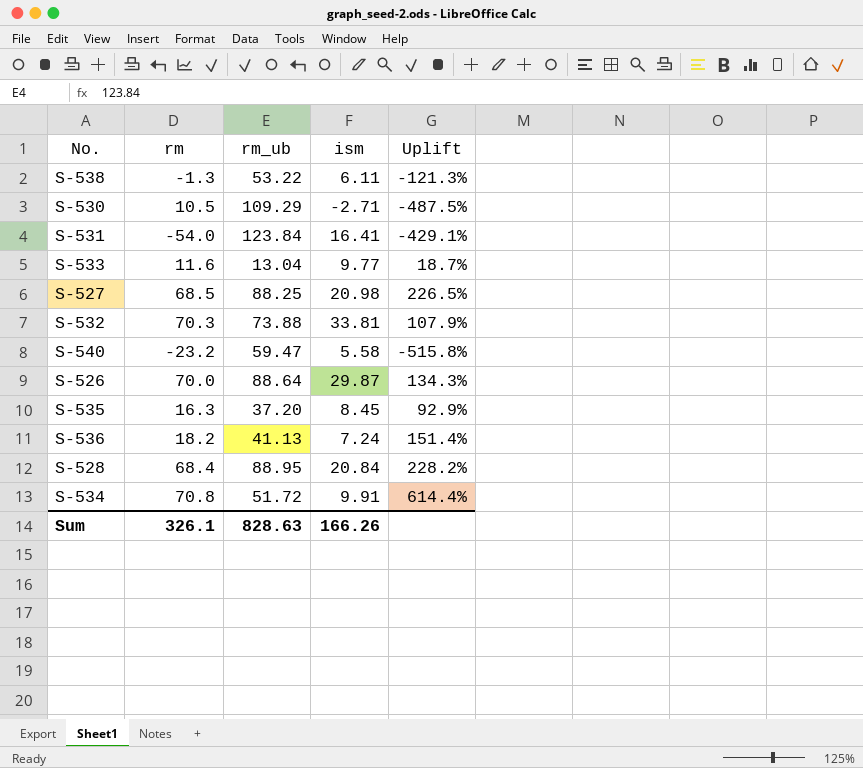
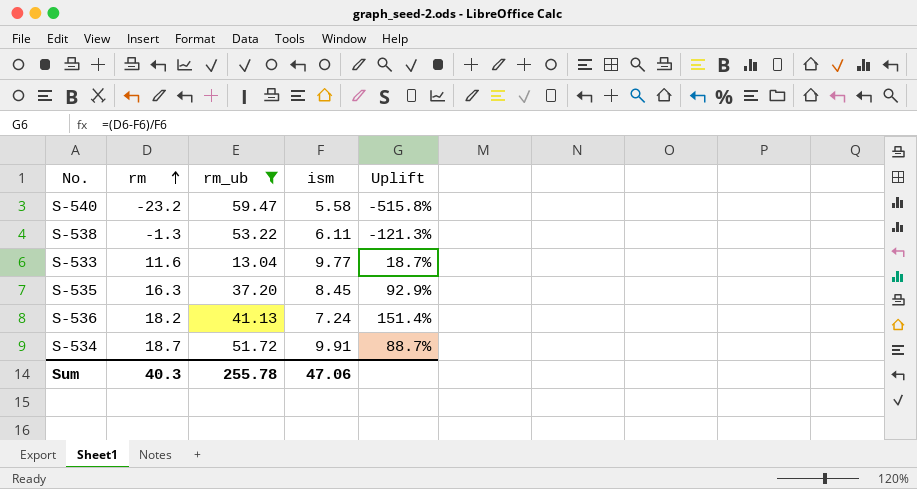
filter: none -> rm_ub <= 59.47
row order: none -> rm ascending
S-534 | rm: 70.8 -> 18.7
S-534 | Uplift: 614.4% -> 88.7%
Sum | rm: 326.1 -> 40.3
Sum | rm_ub: 828.63 -> 255.78
Sum | ism: 166.26 -> 47.06

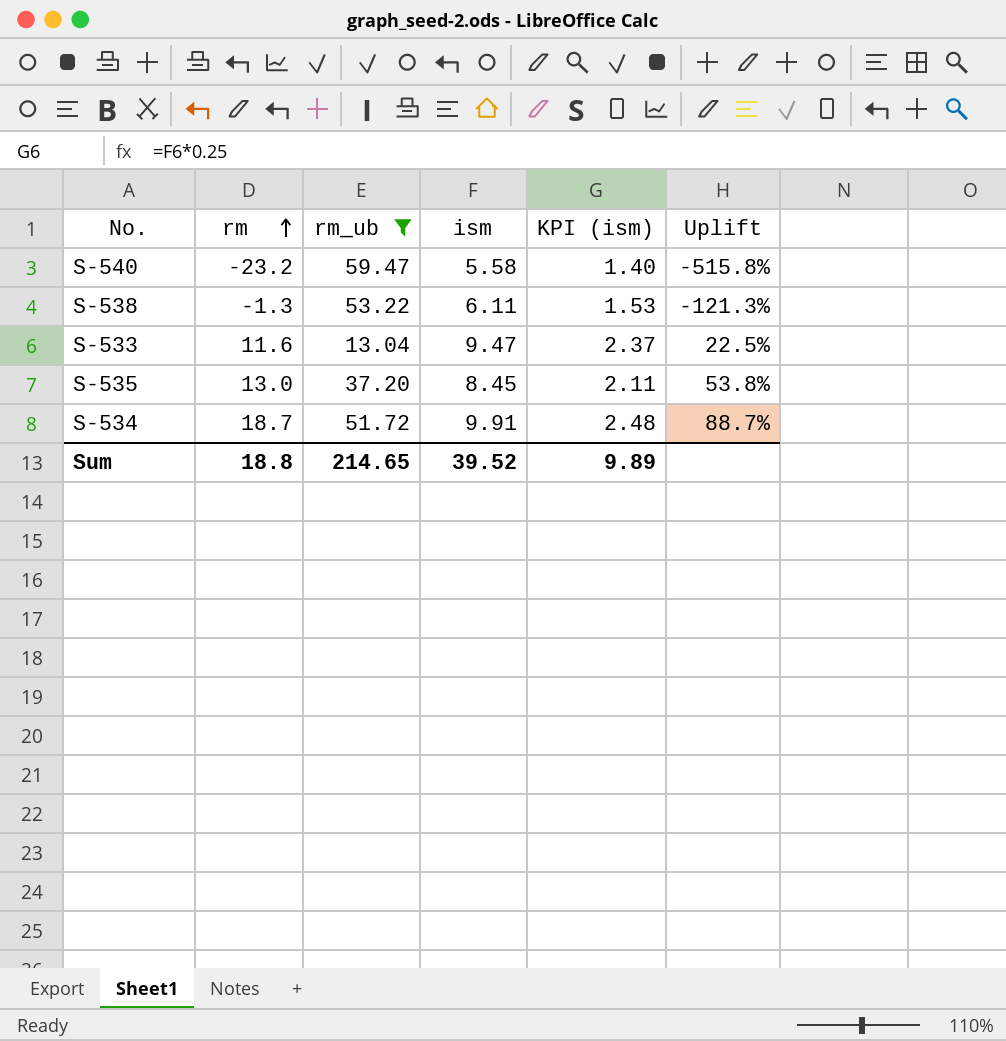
column KPI (ism) | formula: none -> [ism] * 0.25
row S-536: 18.2 | 41.13 | 7.24 | 151.4% -> none
S-533 | ism: 9.77 -> 9.47
S-533 | Uplift: 18.7% -> 22.5%
S-535 | rm: 16.3 -> 13.0
S-535 | Uplift: 92.9% -> 53.8%
Sum | rm: 40.3 -> 18.8
Sum | rm_ub: 255.78 -> 214.65
Sum | ism: 47.06 -> 39.52

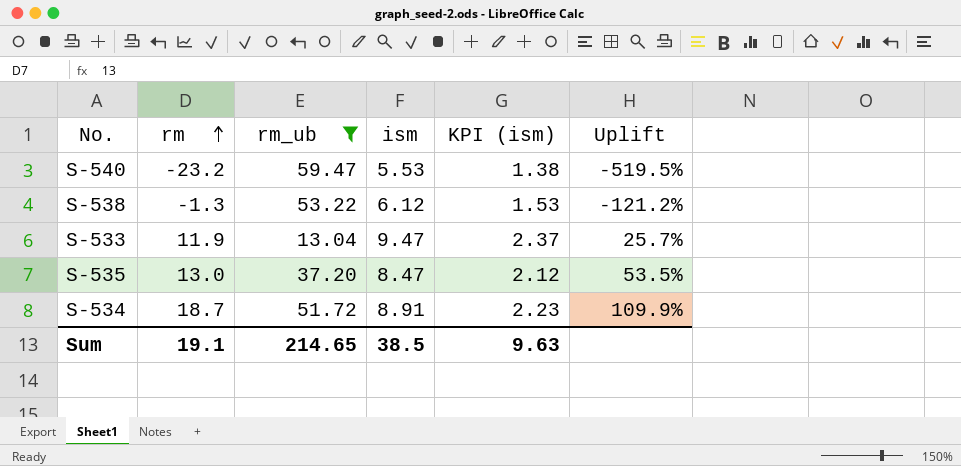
S-540 | ism: 5.58 -> 5.53
S-540 | KPI (ism): 1.40 -> 1.38
S-540 | Uplift: -515.8% -> -519.5%
S-538 | ism: 6.11 -> 6.12
S-538 | Uplift: -121.3% -> -121.2%
S-533 | rm: 11.6 -> 11.9
S-533 | Uplift: 22.5% -> 25.7%
S-535 | ism: 8.45 -> 8.47
S-535 | KPI (ism): 2.11 -> 2.12
S-535 | Uplift: 53.8% -> 53.5%
S-534 | ism: 9.91 -> 8.91
S-534 | KPI (ism): 2.48 -> 2.23
S-534 | Uplift: 88.7% -> 109.9%
Sum | rm: 18.8 -> 19.1
Sum | ism: 39.52 -> 38.5
Sum | KPI (ism): 9.89 -> 9.63

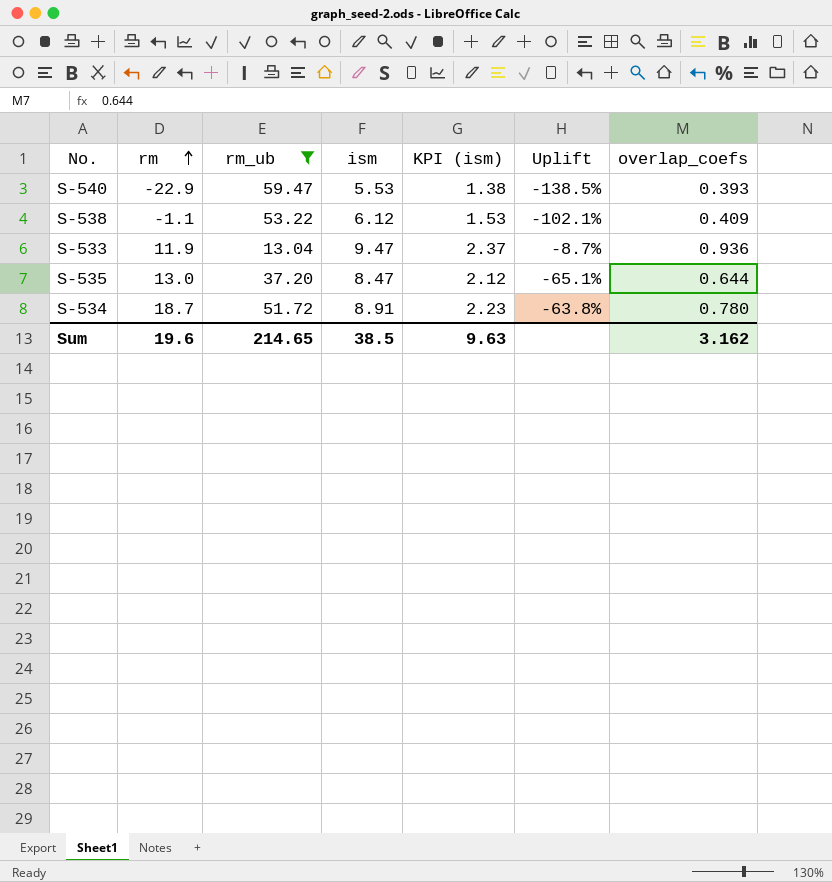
column Uplift | formula: ([rm] - [ism]) / [ism] -> ([rm] - [rm_ub]) / [rm_ub]
column overlap_coefs | position: none -> 7
S-540 | rm: -23.2 -> -22.9
S-538 | rm: -1.3 -> -1.1
Sum | rm: 19.1 -> 19.6

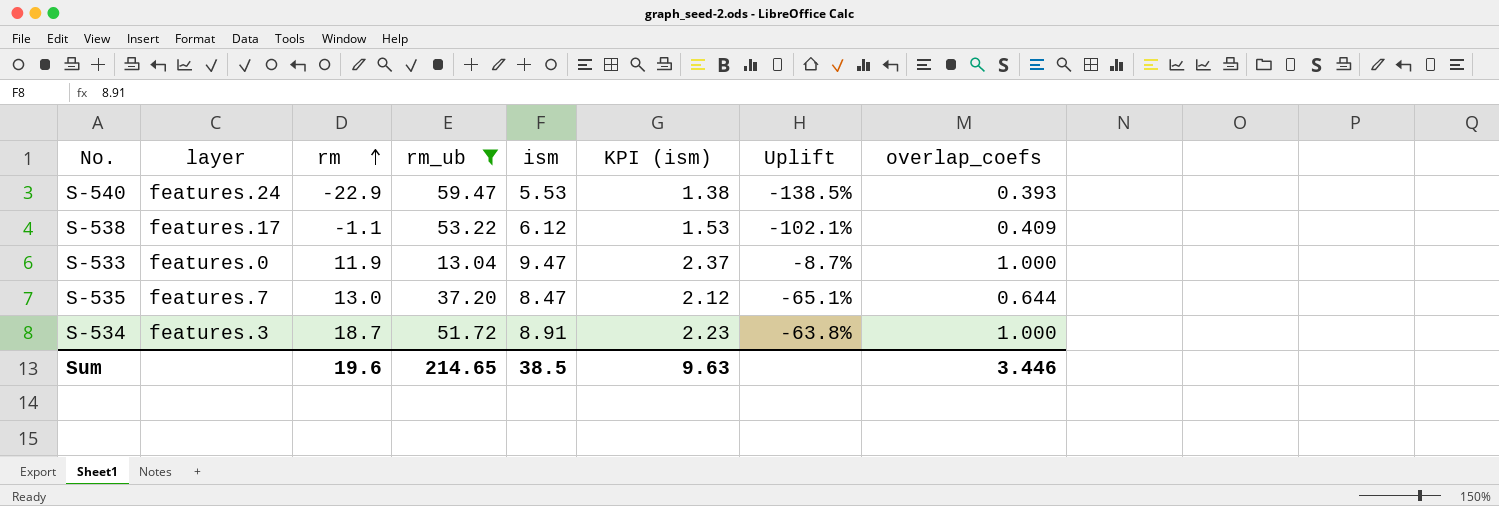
column layer | position: none -> 2
S-533 | overlap_coefs: 0.936 -> 1.000
S-534 | overlap_coefs: 0.780 -> 1.000
Sum | overlap_coefs: 3.162 -> 3.446

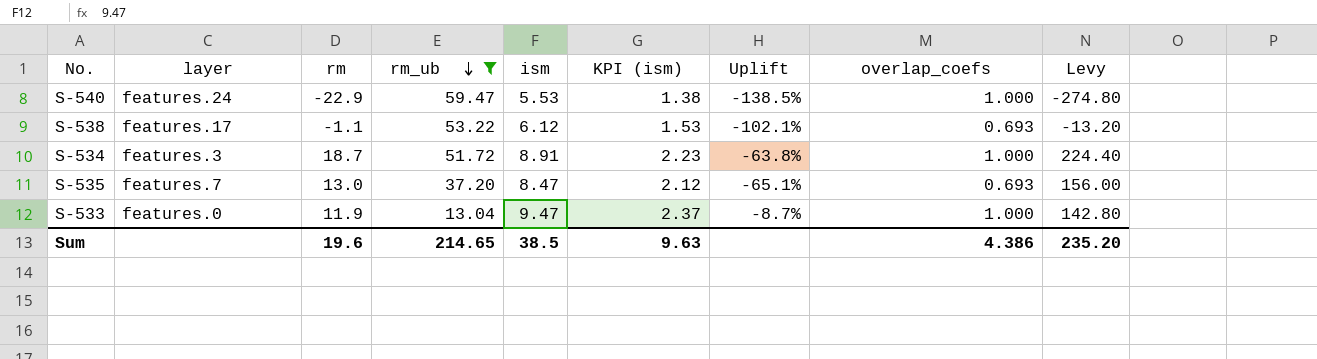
row order: rm ascending -> rm_ub descending
column Levy | formula: none -> [rm] * 12
S-540 | overlap_coefs: 0.393 -> 1.000
S-538 | overlap_coefs: 0.409 -> 0.693
S-535 | overlap_coefs: 0.644 -> 0.693
Sum | overlap_coefs: 3.446 -> 4.386

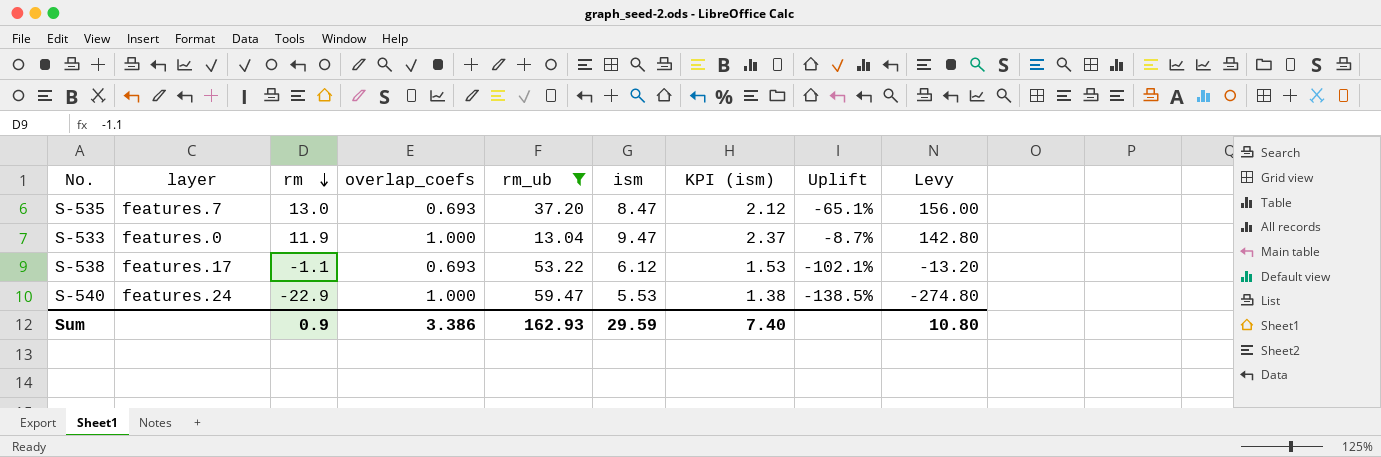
row order: rm_ub descending -> rm descending
column overlap_coefs | position: 8 -> 4
row S-534: features.3 | 18.7 | 51.72 | 8.91 | 2.23 | -63.8% | 1.000 | 224.40 -> none
Sum | rm: 19.6 -> 0.9
Sum | overlap_coefs: 4.386 -> 3.386
Sum | rm_ub: 214.65 -> 162.93
Sum | ism: 38.5 -> 29.59
Sum | KPI (ism): 9.63 -> 7.40
Sum | Levy: 235.20 -> 10.80

